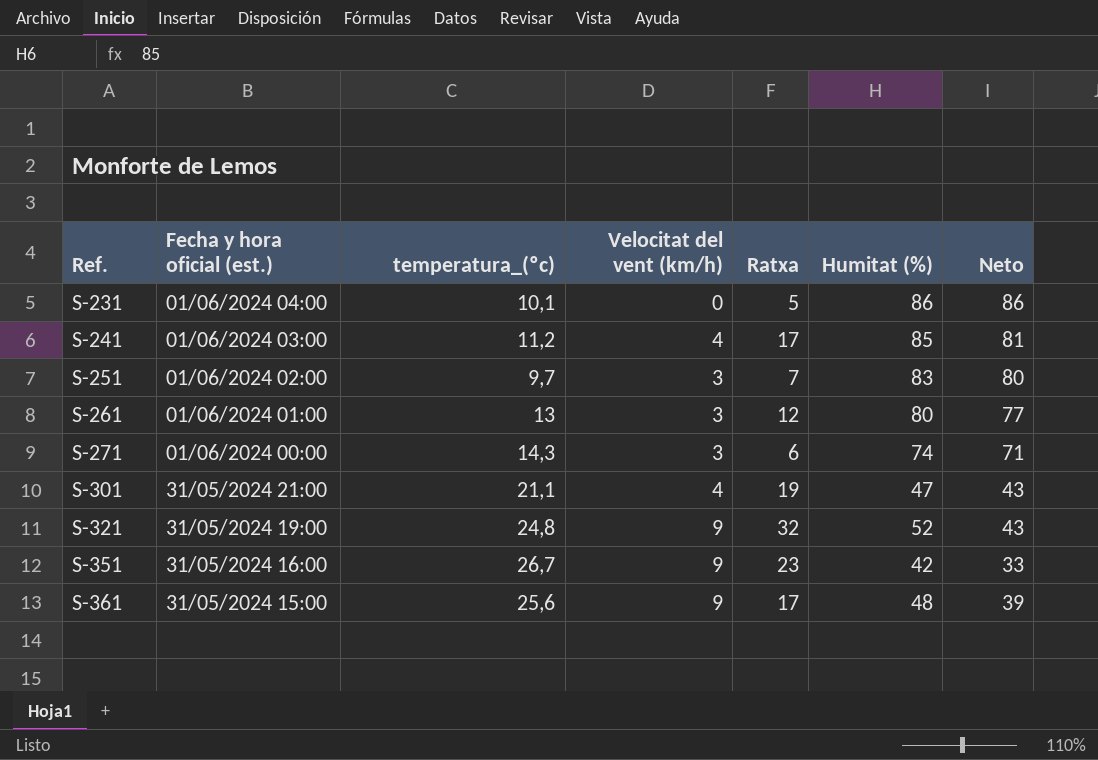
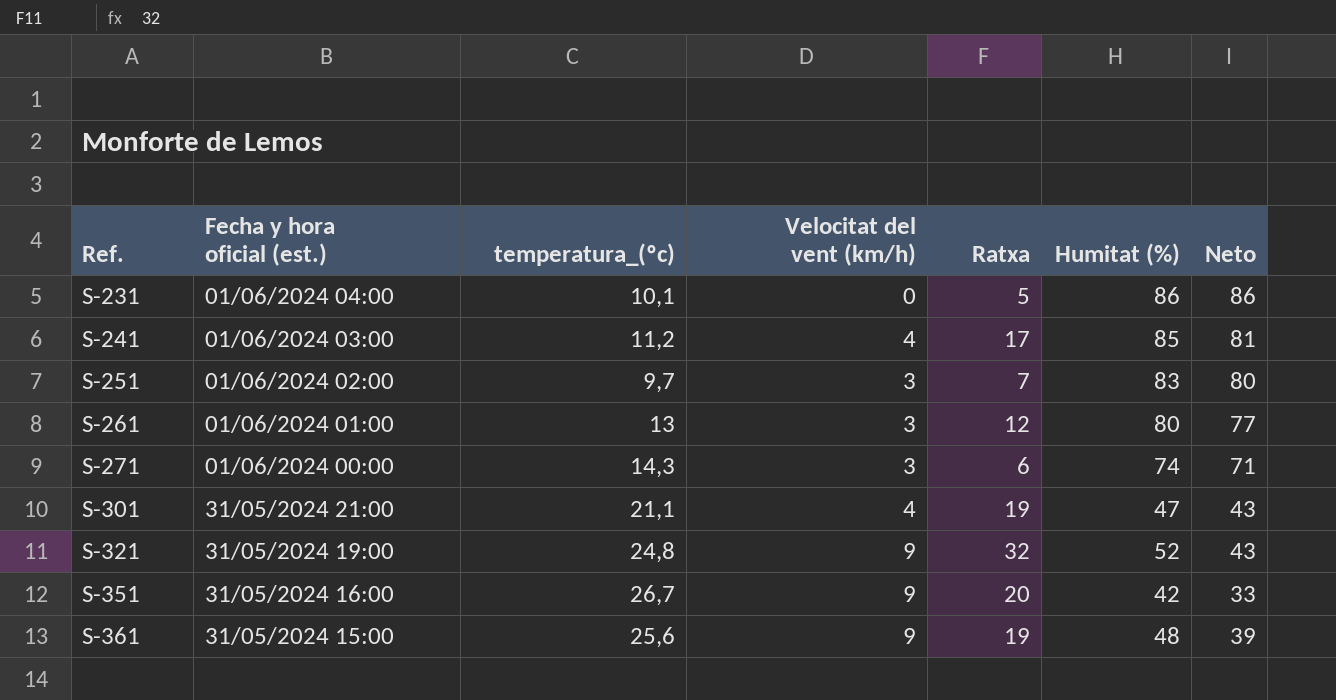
S-351 | Ratxa: 23 -> 20
S-361 | Ratxa: 17 -> 19

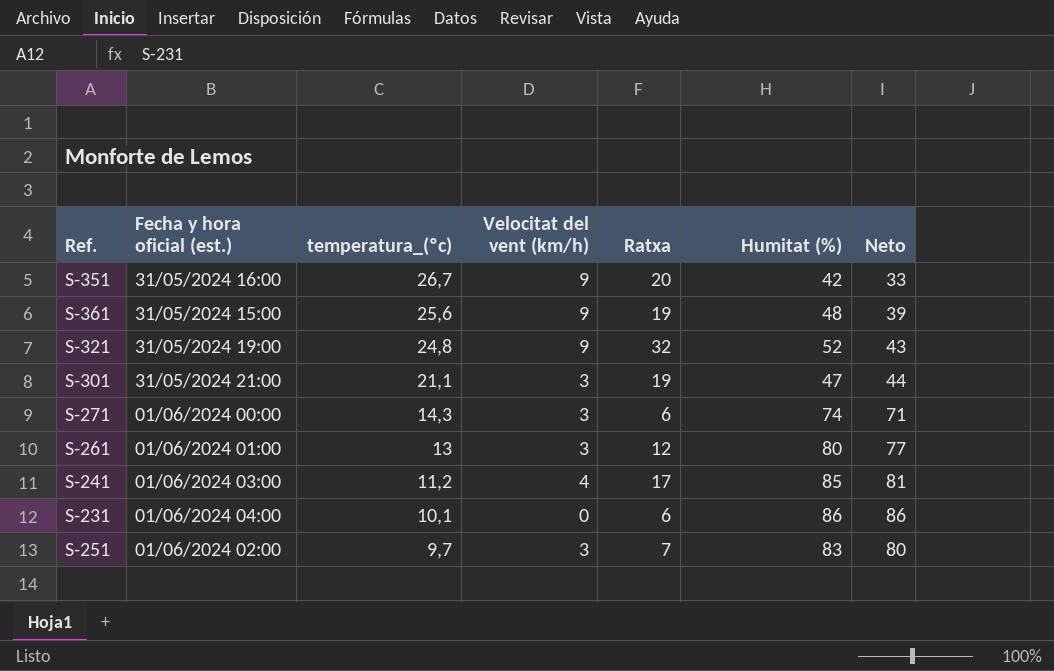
row order: Ref. ascending -> temperatura_(ºc) descending
S-301 | Velocitat del vent (km/h): 4 -> 3
S-301 | Neto: 43 -> 44
S-231 | Ratxa: 5 -> 6

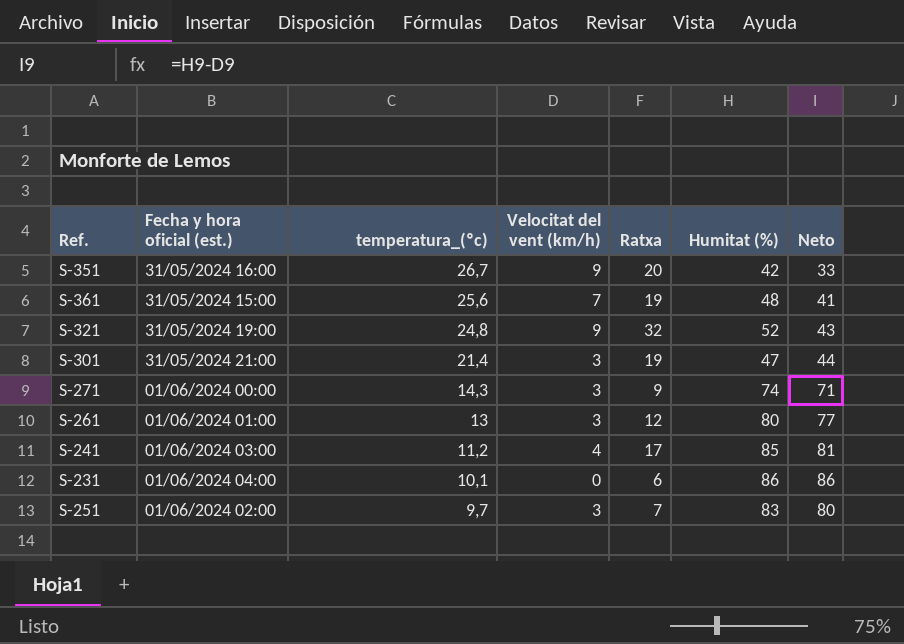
S-361 | Velocitat del vent (km/h): 9 -> 7
S-361 | Neto: 39 -> 41
S-301 | temperatura_(ºc): 21,1 -> 21,4
S-271 | Ratxa: 6 -> 9

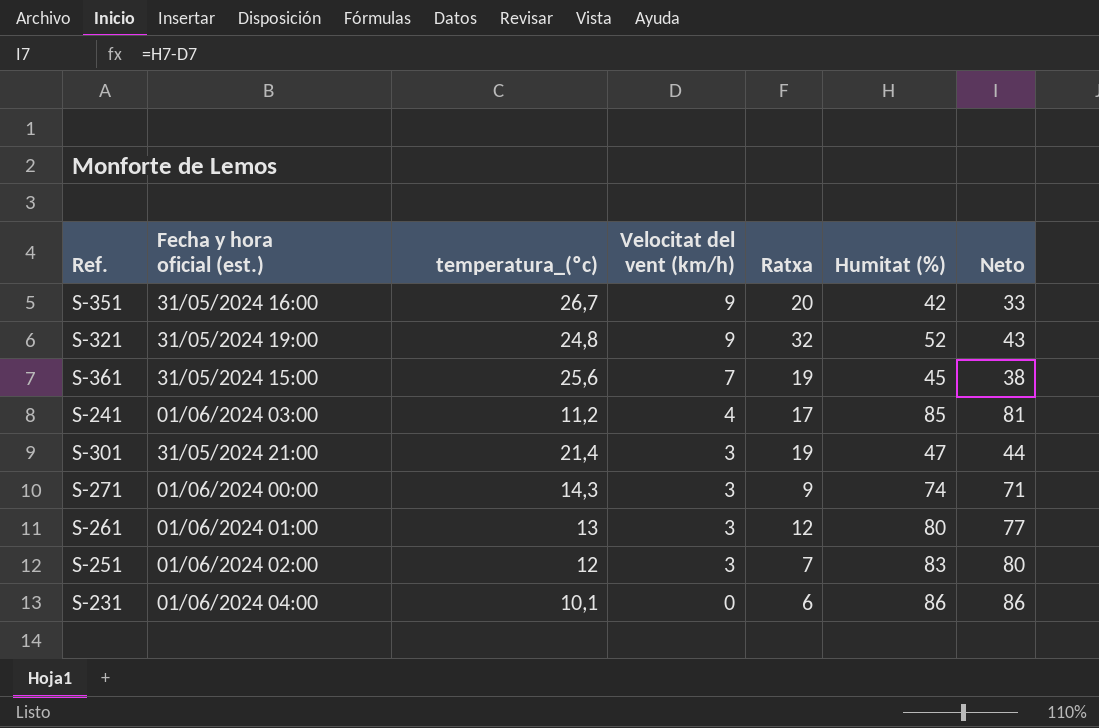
row order: temperatura_(ºc) descending -> Velocitat del vent (km/h) descending
S-361 | Humitat (%): 48 -> 45
S-361 | Neto: 41 -> 38
S-251 | temperatura_(ºc): 9,7 -> 12

